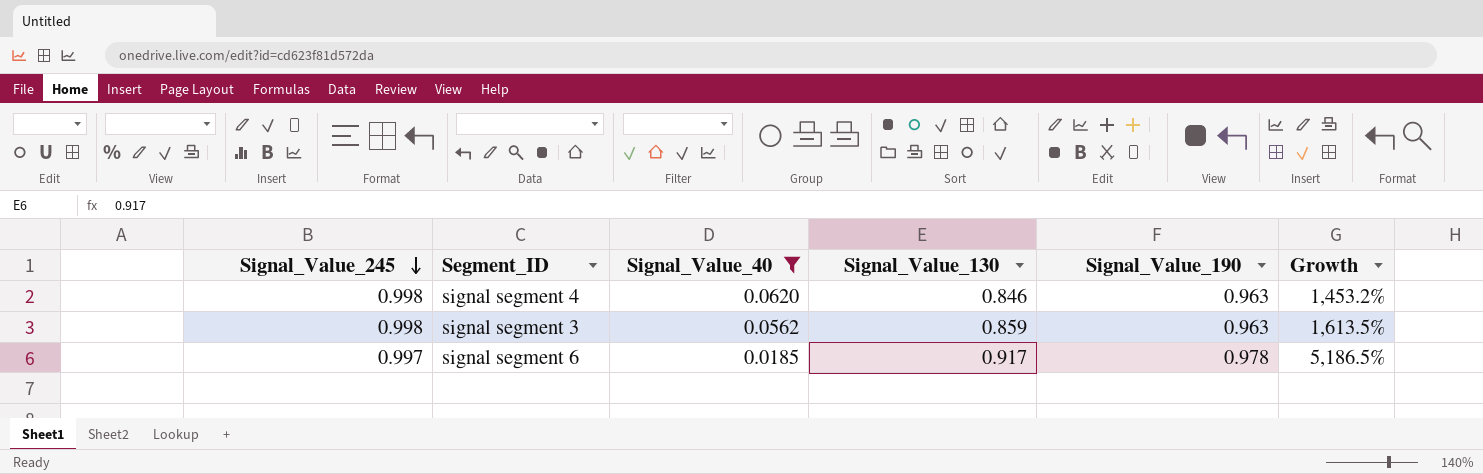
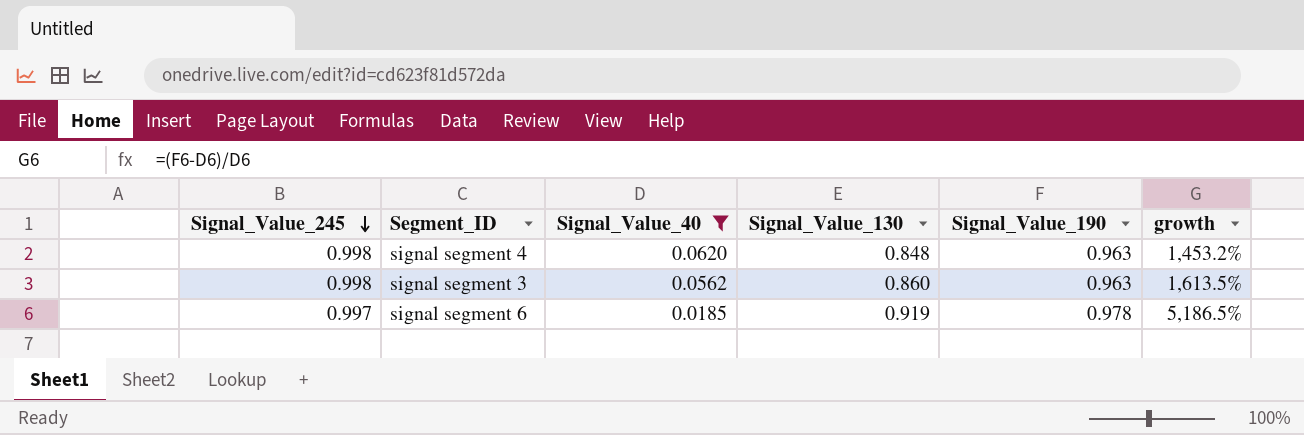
column name: Growth -> growth
signal segment 4 | Signal_Value_130: 0.846 -> 0.848
signal segment 3 | Signal_Value_130: 0.859 -> 0.860
signal segment 6 | Signal_Value_130: 0.917 -> 0.919

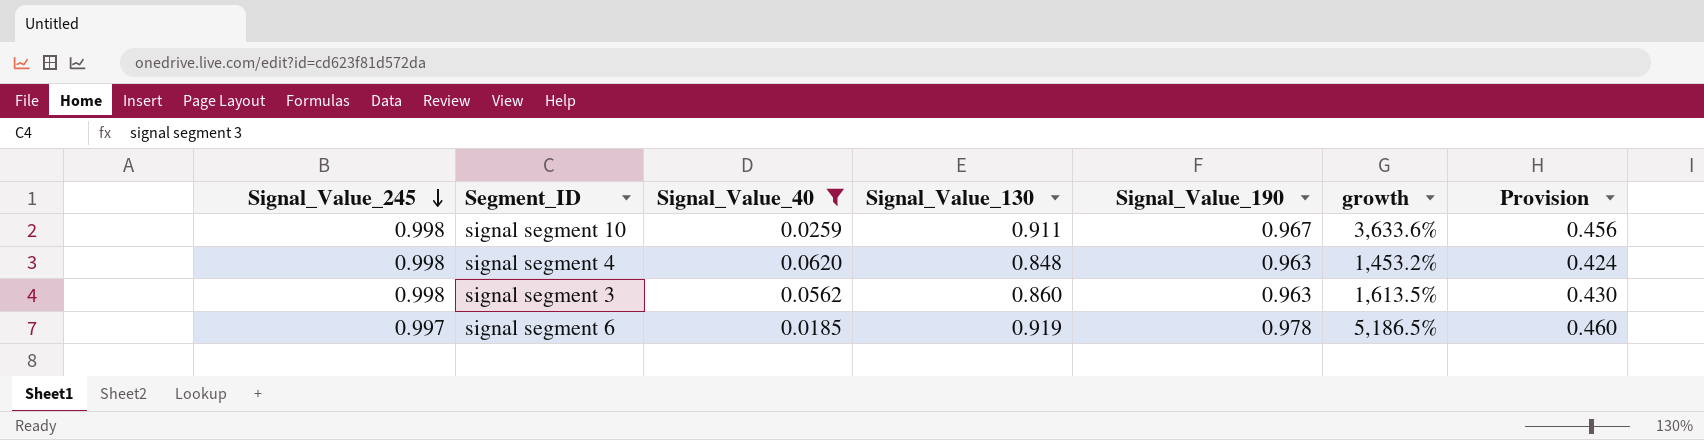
column Provision | formula: none -> [Signal_Value_130] * 0.5
row signal segment 10: none -> 0.998 | 0.0259 | 0.911 | 0.967 | 3,633.6% | 0.456

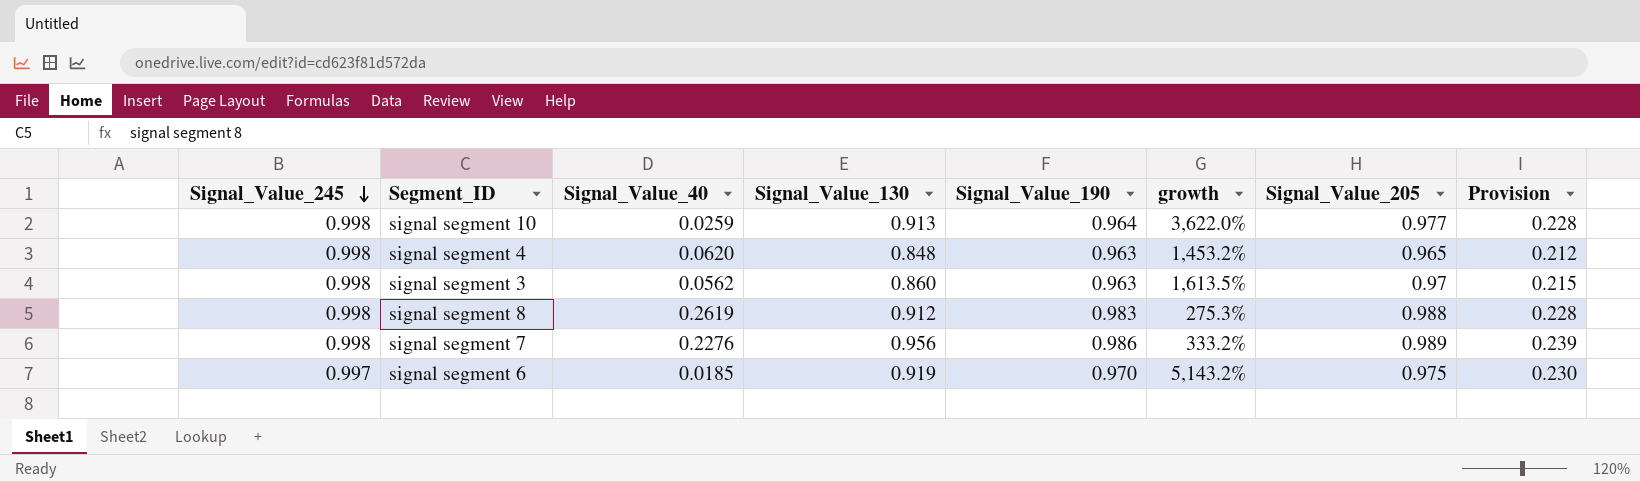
filter: Signal_Value_40 <= 0.0620 -> none
column Signal_Value_205 | position: none -> 7
column Provision | formula: [Signal_Value_130] * 0.5 -> [Signal_Value_130] * 0.25
signal segment 10 | Signal_Value_130: 0.911 -> 0.913
signal segment 10 | Signal_Value_190: 0.967 -> 0.964
signal segment 10 | growth: 3,633.6% -> 3,622.0%
signal segment 6 | Signal_Value_190: 0.978 -> 0.970
signal segment 6 | growth: 5,186.5% -> 5,143.2%

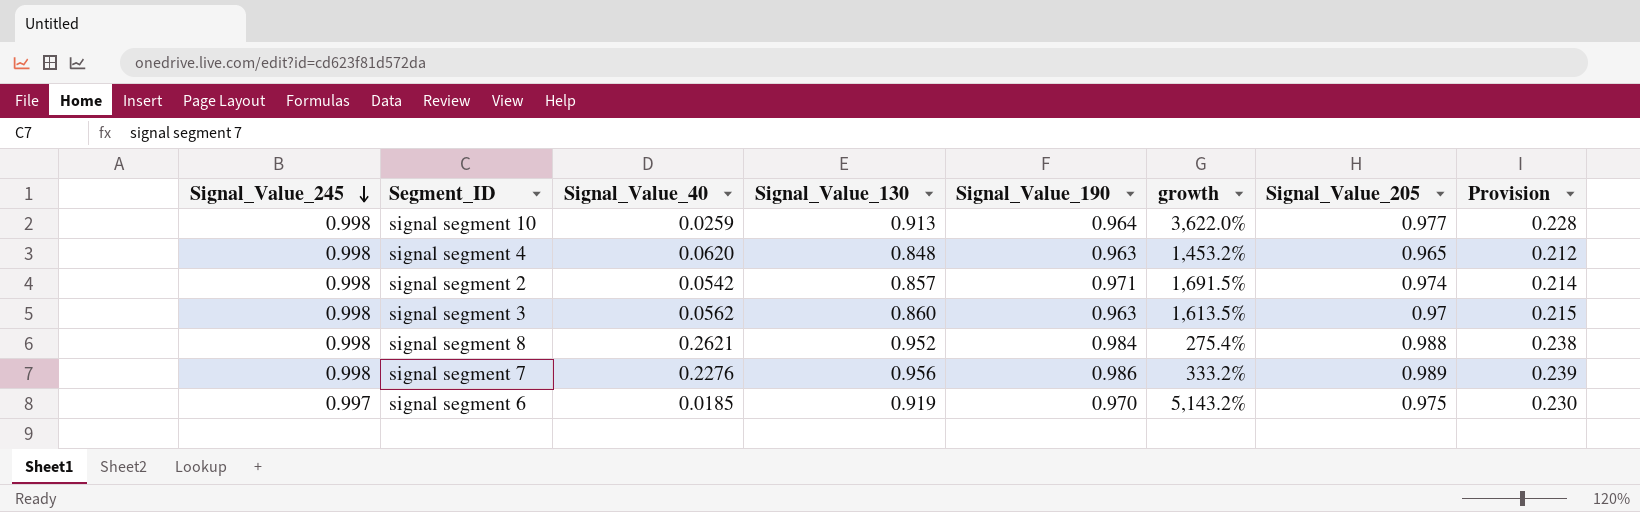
row signal segment 2: none -> 0.998 | 0.0542 | 0.857 | 0.971 | 1,691.5% | 0.974 | 0.214
signal segment 8 | Signal_Value_40: 0.2619 -> 0.2621
signal segment 8 | Signal_Value_130: 0.912 -> 0.952
signal segment 8 | Signal_Value_190: 0.983 -> 0.984
signal segment 8 | growth: 275.3% -> 275.4%
signal segment 8 | Provision: 0.228 -> 0.238

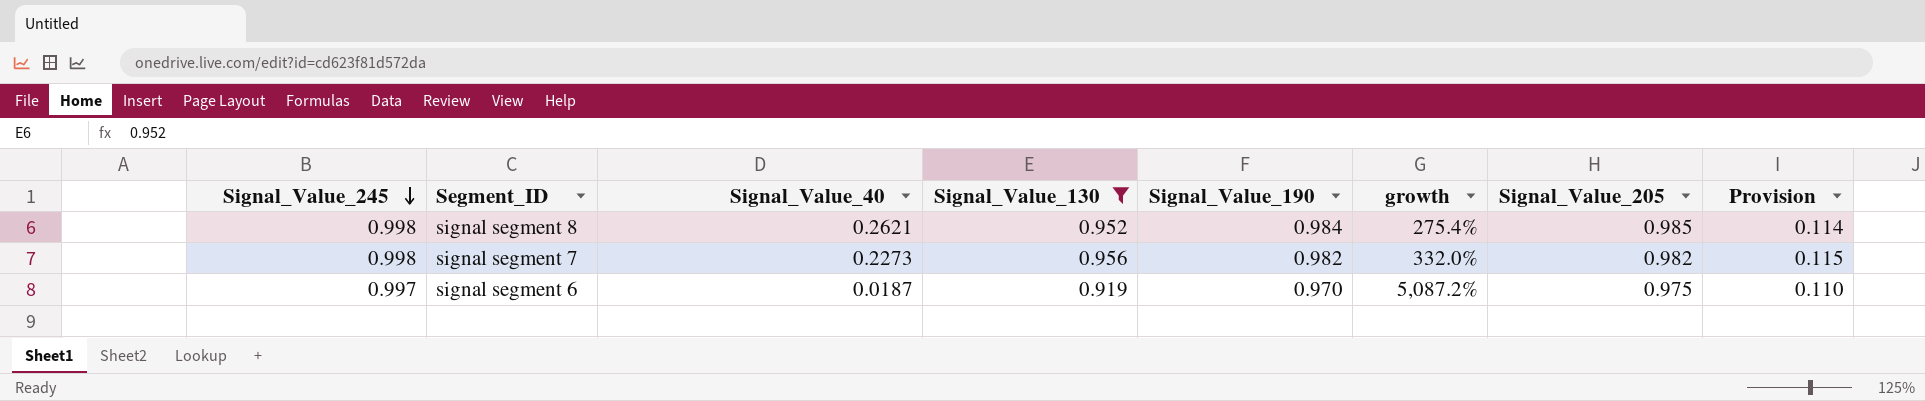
filter: none -> Signal_Value_130 >= 0.919
column Provision | formula: [Signal_Value_130] * 0.25 -> [Signal_Value_130] * 0.12
signal segment 8 | Signal_Value_205: 0.988 -> 0.985
signal segment 7 | Signal_Value_40: 0.2276 -> 0.2273
signal segment 7 | Signal_Value_190: 0.986 -> 0.982
signal segment 7 | growth: 333.2% -> 332.0%
signal segment 7 | Signal_Value_205: 0.989 -> 0.982
signal segment 6 | Signal_Value_40: 0.0185 -> 0.0187
signal segment 6 | growth: 5,143.2% -> 5,087.2%

